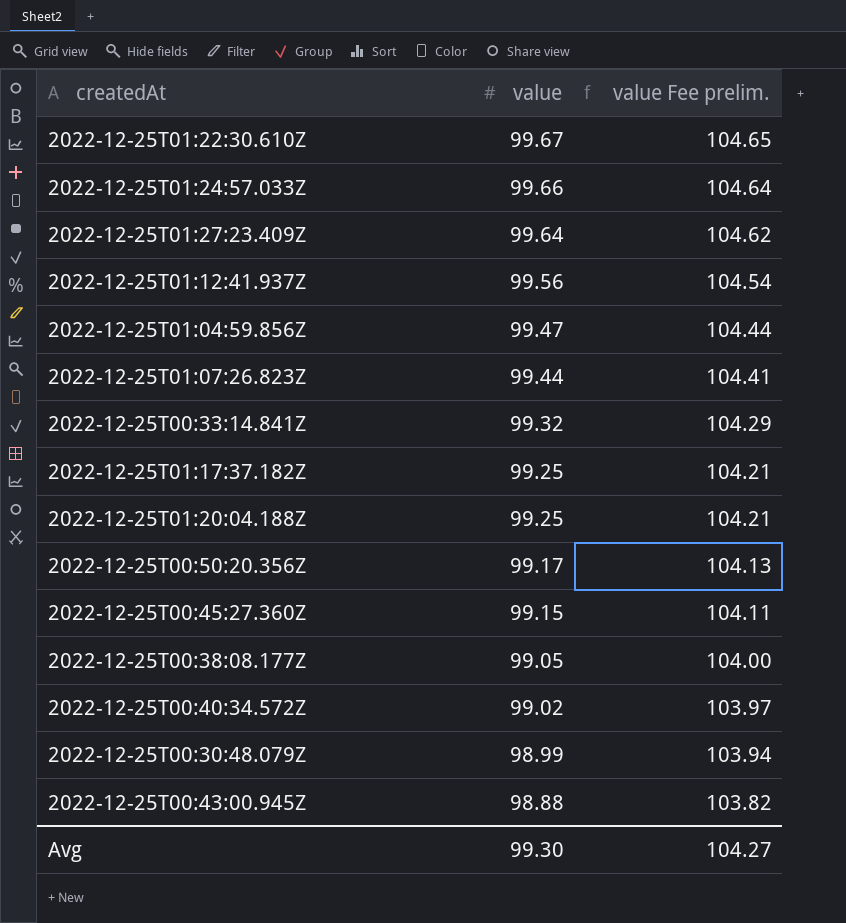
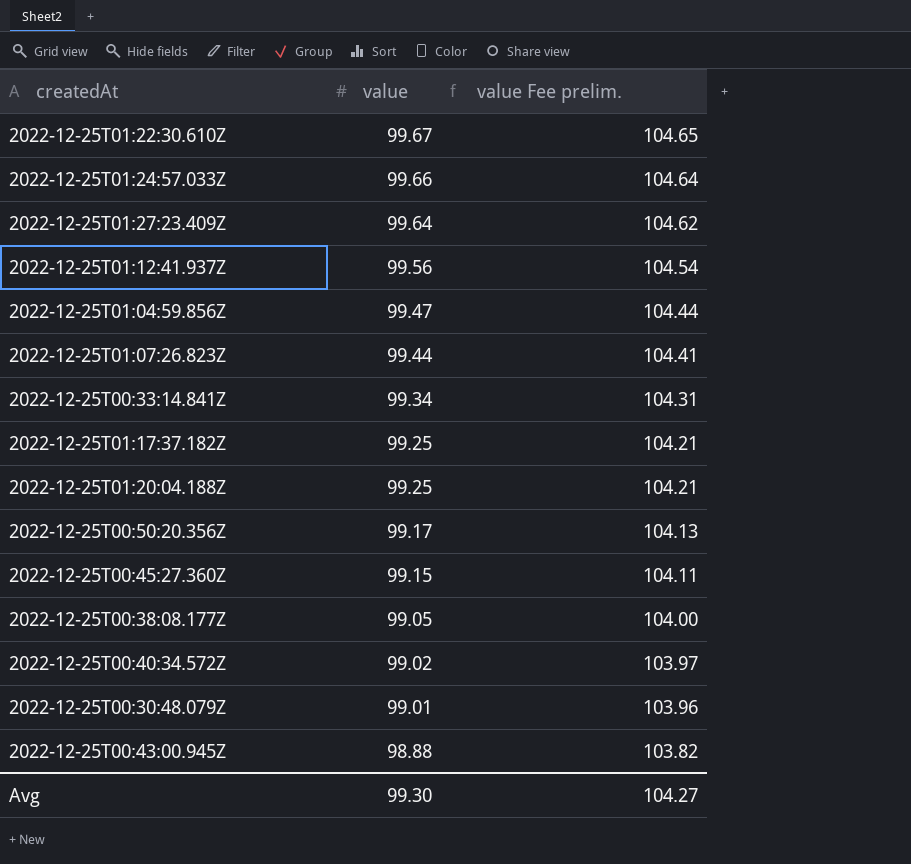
2022-12-25T00:33:14.841Z | value: 99.32 -> 99.34
2022-12-25T00:33:14.841Z | value Fee prelim.: 104.29 -> 104.31
2022-12-25T00:30:48.079Z | value: 98.99 -> 99.01
2022-12-25T00:30:48.079Z | value Fee prelim.: 103.94 -> 103.96

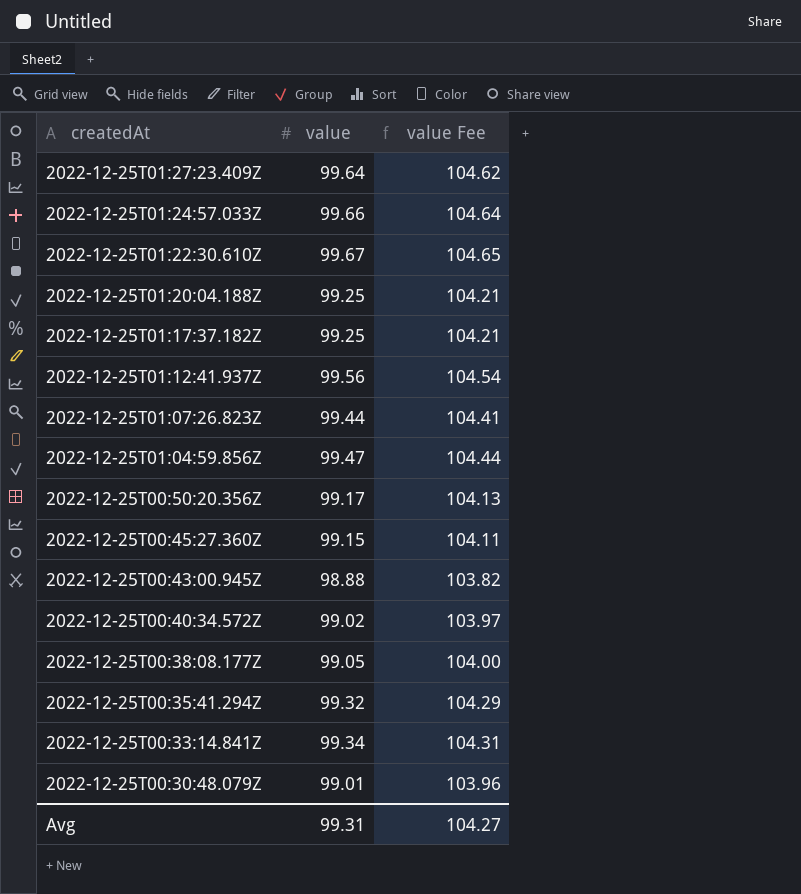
row order: value descending -> createdAt descending
column name: value Fee prelim. -> value Fee
row 2022-12-25T00:35:41.294Z: none -> 99.32 | 104.29
Avg | value: 99.30 -> 99.31

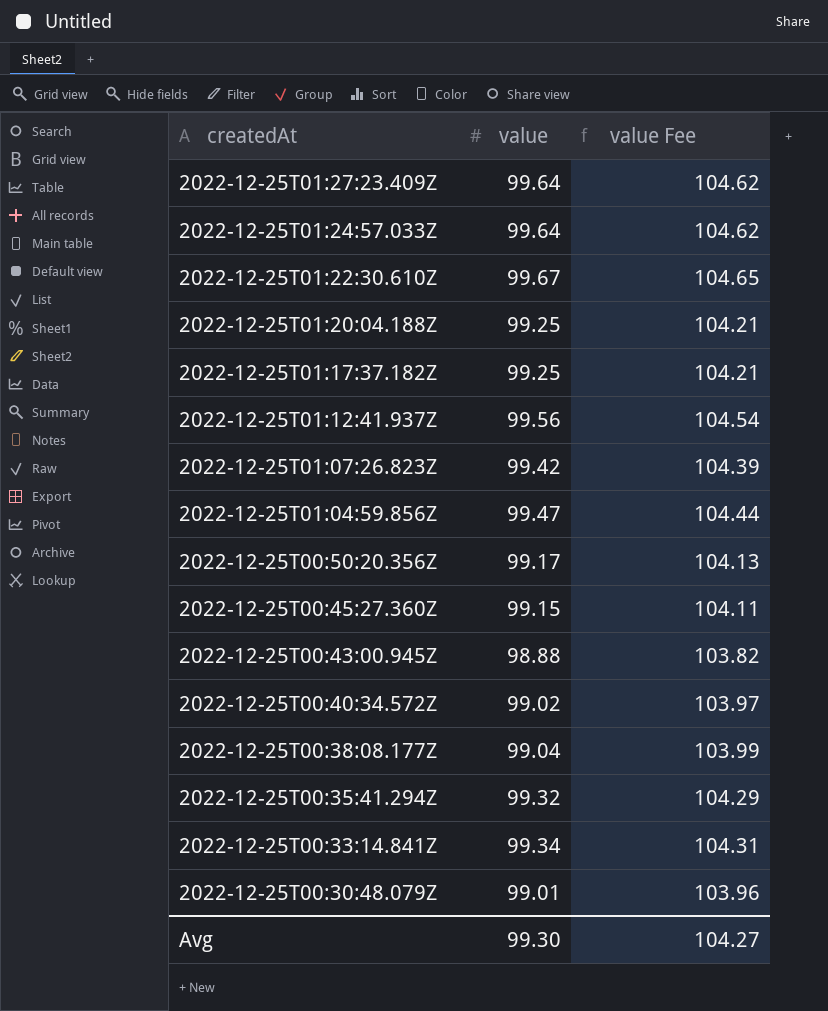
2022-12-25T01:24:57.033Z | value: 99.66 -> 99.64
2022-12-25T01:24:57.033Z | value Fee: 104.64 -> 104.62
2022-12-25T01:07:26.823Z | value: 99.44 -> 99.42
2022-12-25T01:07:26.823Z | value Fee: 104.41 -> 104.39
2022-12-25T00:38:08.177Z | value: 99.05 -> 99.04
2022-12-25T00:38:08.177Z | value Fee: 104.00 -> 103.99
Avg | value: 99.31 -> 99.30

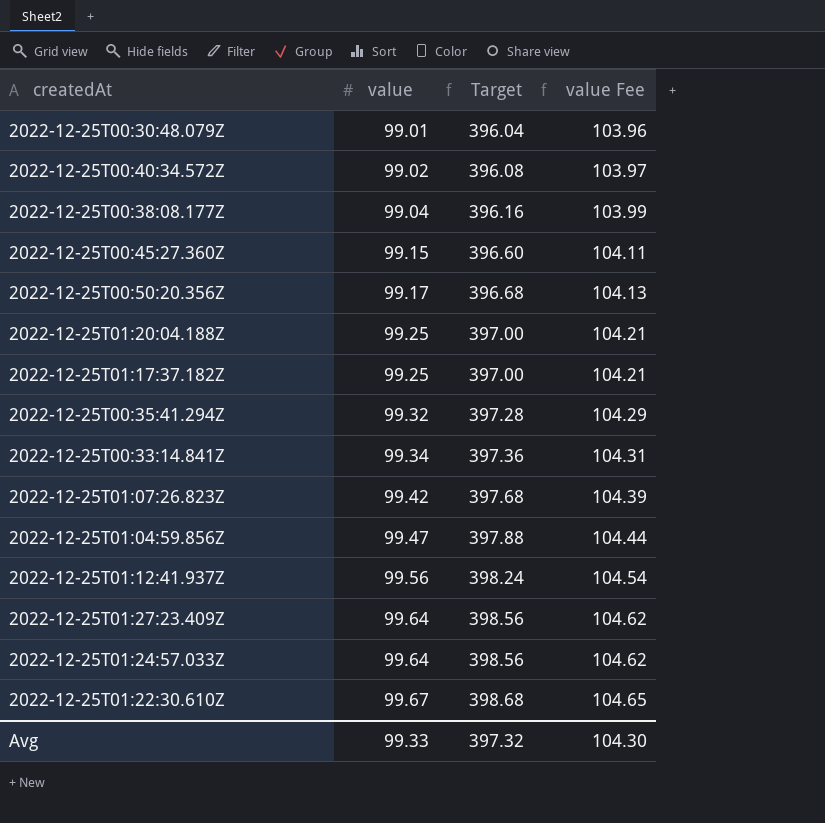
row order: createdAt descending -> value ascending
column Target | formula: none -> [value] * 4
row 2022-12-25T00:43:00.945Z: 98.88 | 103.82 -> none
Avg | value: 99.30 -> 99.33
Avg | value Fee: 104.27 -> 104.30

